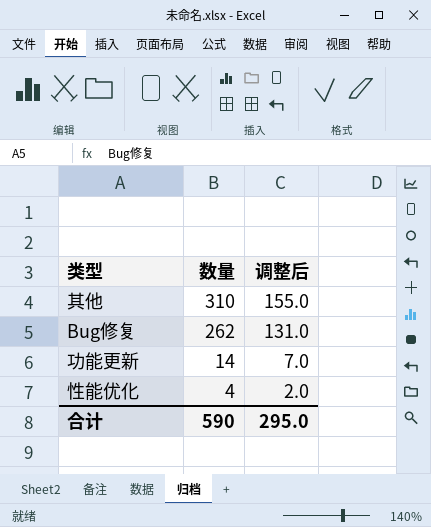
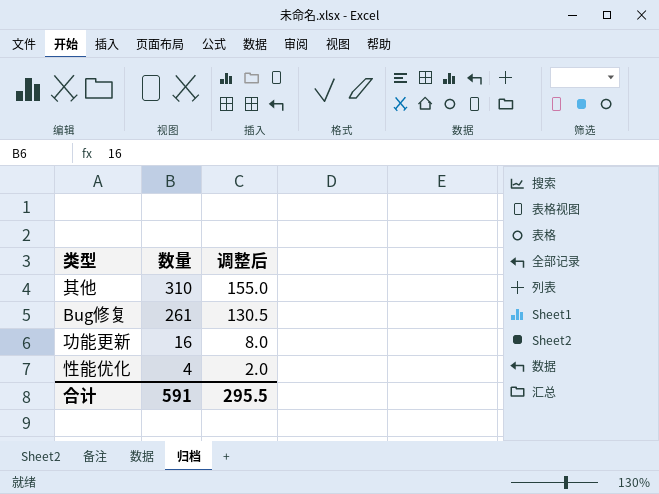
Bug修复 | 数量: 262 -> 261
Bug修复 | 调整后: 131.0 -> 130.5
功能更新 | 数量: 14 -> 16
功能更新 | 调整后: 7.0 -> 8.0
合计 | 数量: 590 -> 591
合计 | 调整后: 295.0 -> 295.5

